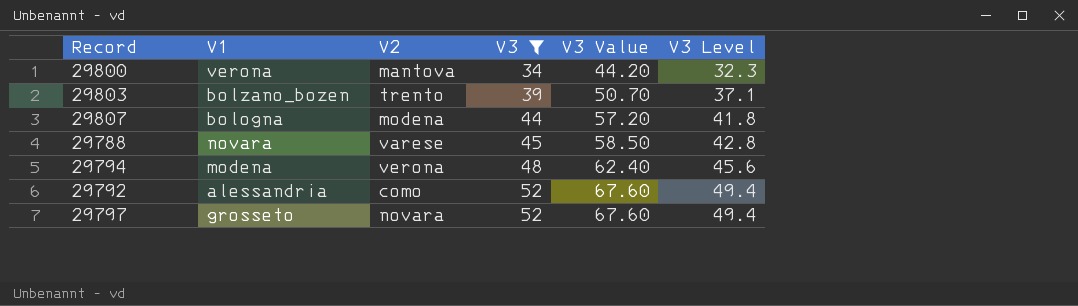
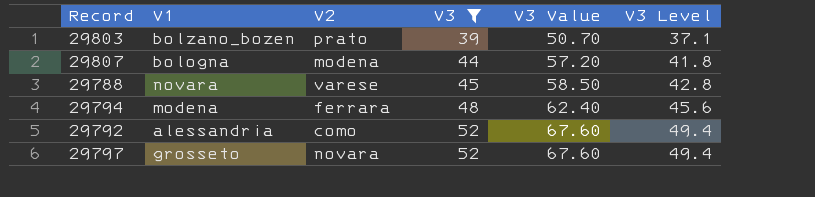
row 29800: verona | mantova | 34 | 44.20 | 32.3 -> none
29803 | V2: trento -> prato
29794 | V2: verona -> ferrara

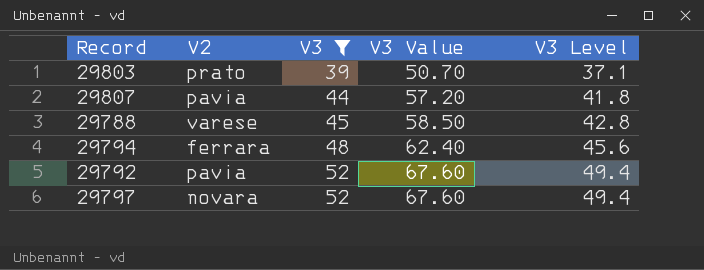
column V1 | position: 2 -> none
29807 | V2: modena -> pavia
29792 | V2: como -> pavia

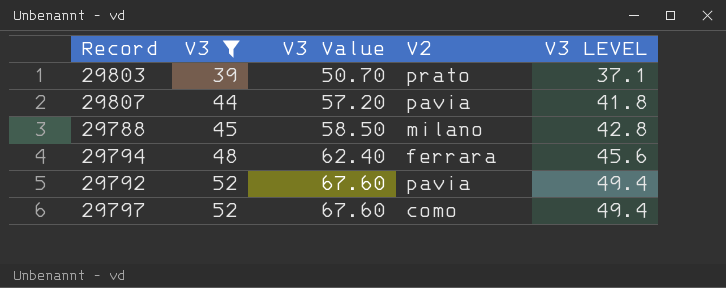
column V2 | position: 2 -> 4
column name: V3 Level -> V3 LEVEL
29788 | V2: varese -> milano
29797 | V2: novara -> como

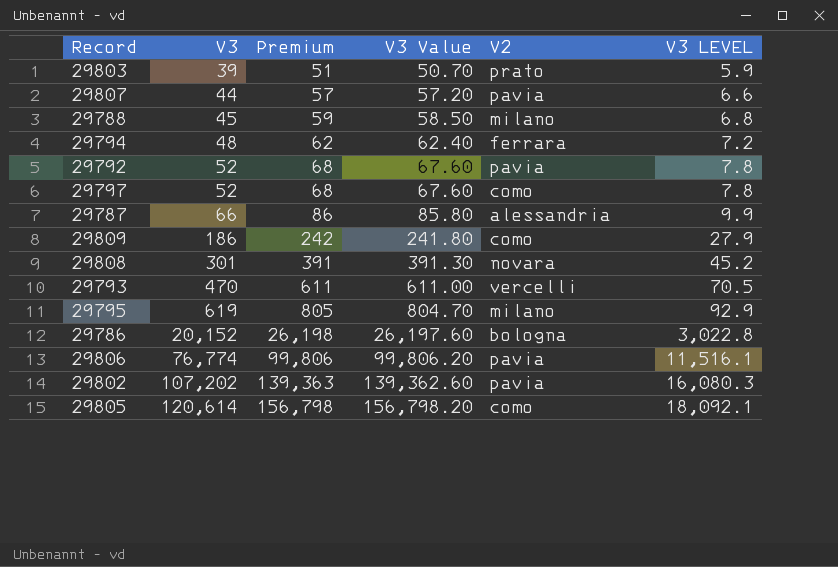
filter: V3 <= 52 -> none
column Premium | formula: none -> [V3] * 1.3
column V3 LEVEL | formula: [V3] * 0.95 -> [V3] * 0.15

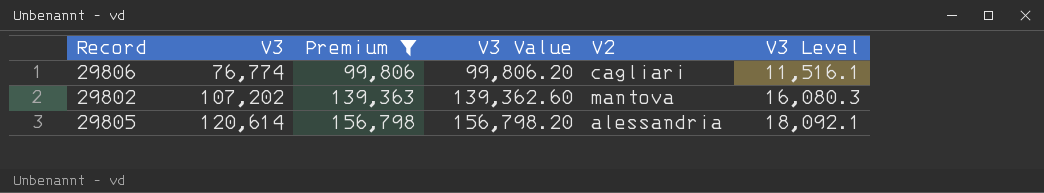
filter: none -> Premium >= 99,806
column name: V3 LEVEL -> V3 Level
29806 | V2: pavia -> cagliari
29802 | V2: pavia -> mantova
29805 | V2: como -> alessandria

